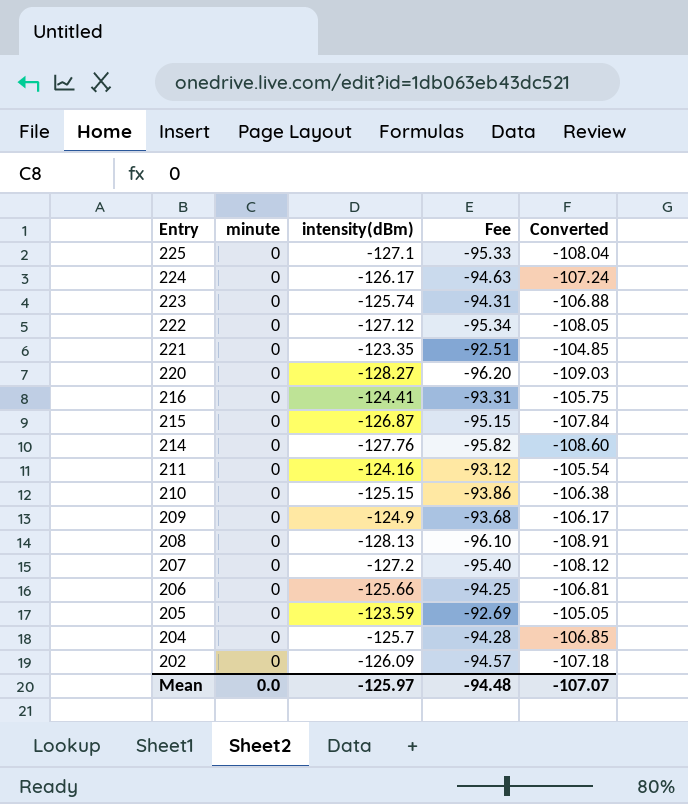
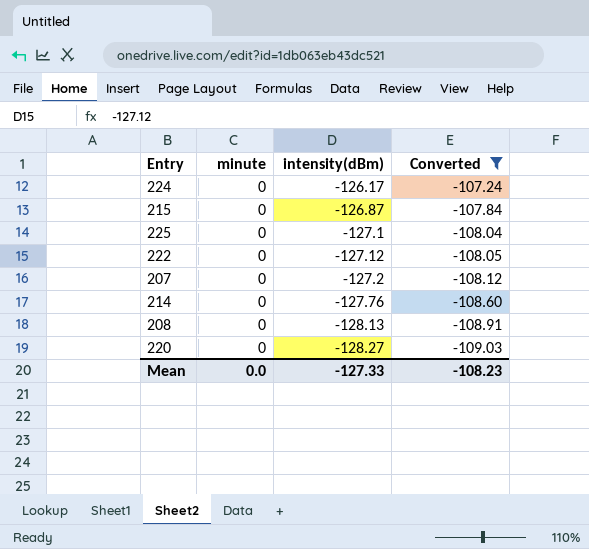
filter: none -> Converted <= -107.24
row order: Entry descending -> intensity(dBm) descending
column Fee | formula: [intensity(dBm)] * 0.75 -> none
Mean | intensity(dBm): -125.97 -> -127.33
Mean | Converted: -107.07 -> -108.23

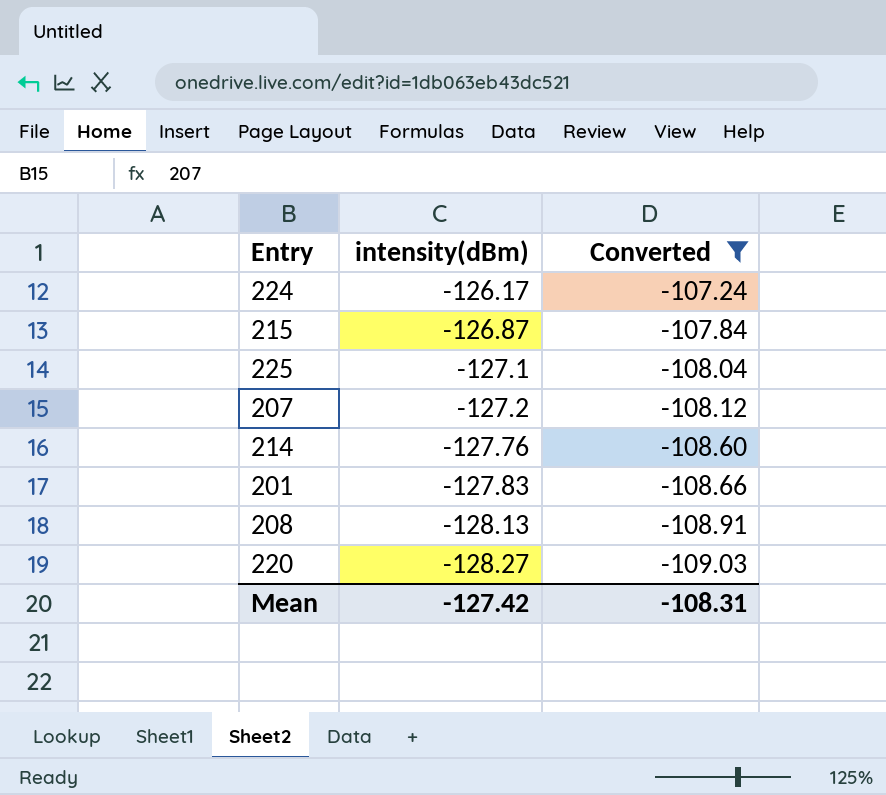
column minute | position: 2 -> none
row 222: 0 | -127.12 | -108.05 -> none
row 201: none -> -127.83 | -108.66
Mean | intensity(dBm): -127.33 -> -127.42
Mean | Converted: -108.23 -> -108.31

